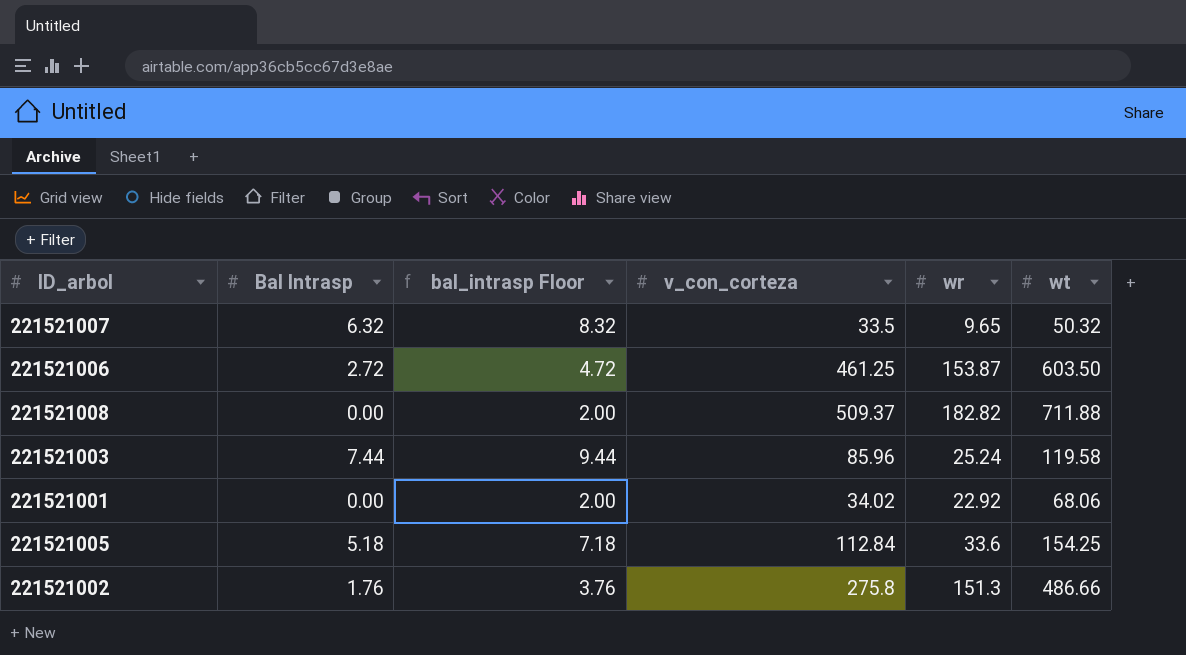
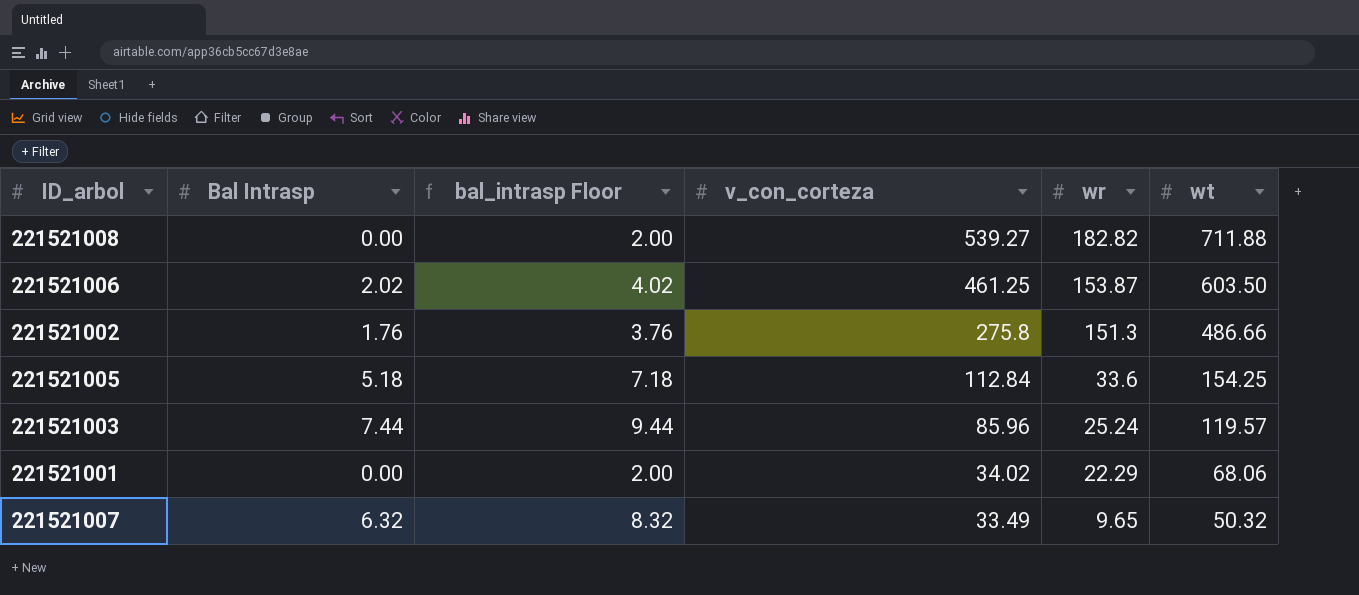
row order: none -> v_con_corteza descending
221521008 | v_con_corteza: 509.37 -> 539.27
221521006 | Bal Intrasp: 2.72 -> 2.02
221521006 | bal_intrasp Floor: 4.72 -> 4.02
221521003 | wt: 119.58 -> 119.57
221521001 | wr: 22.92 -> 22.29
221521007 | v_con_corteza: 33.5 -> 33.49

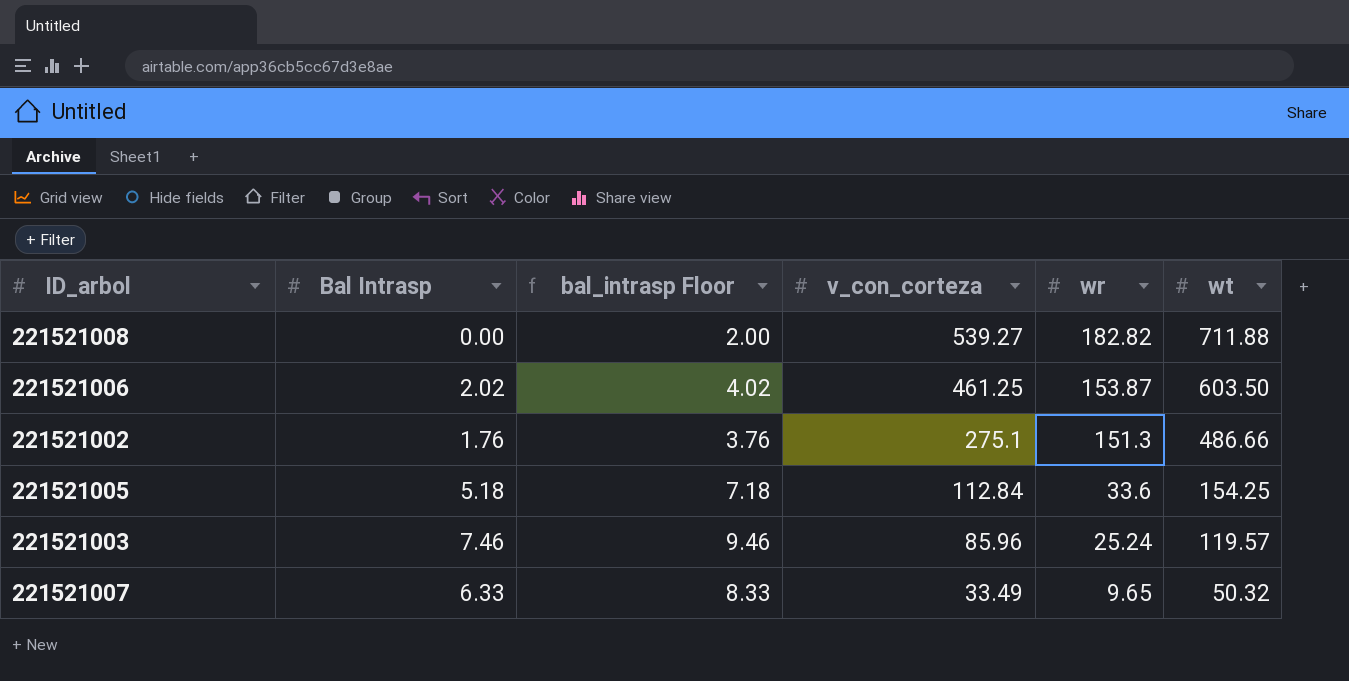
row 221521001: 0.00 | 2.00 | 34.02 | 22.29 | 68.06 -> none
221521002 | v_con_corteza: 275.8 -> 275.1
221521003 | Bal Intrasp: 7.44 -> 7.46
221521003 | bal_intrasp Floor: 9.44 -> 9.46
221521007 | Bal Intrasp: 6.32 -> 6.33
221521007 | bal_intrasp Floor: 8.32 -> 8.33

